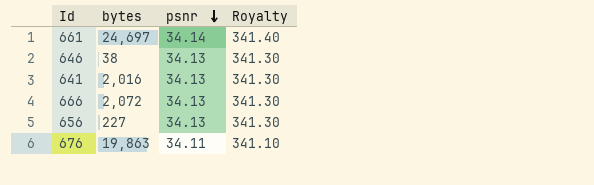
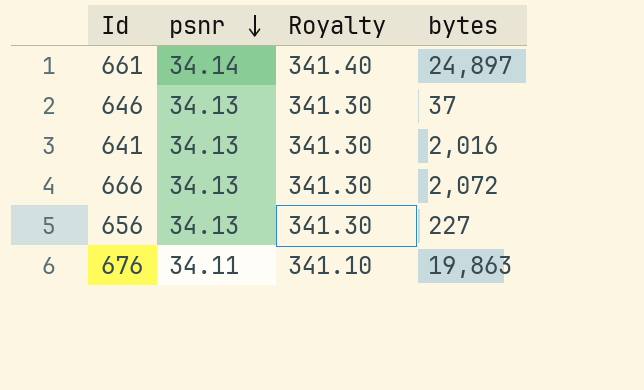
column bytes | position: 2 -> 4
661 | bytes: 24,697 -> 24,897
646 | bytes: 38 -> 37

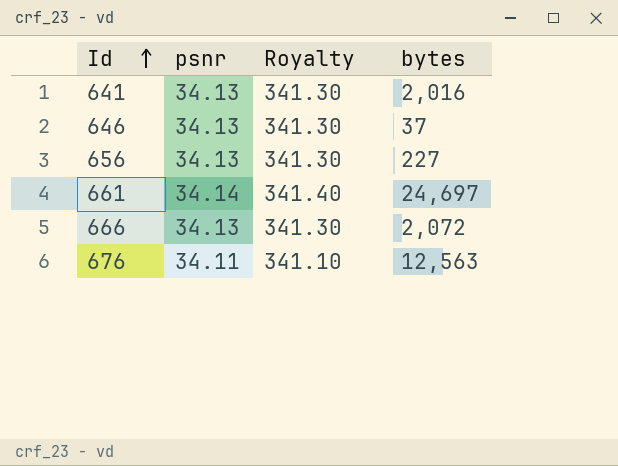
row order: psnr descending -> Id ascending
661 | bytes: 24,897 -> 24,697
676 | bytes: 19,863 -> 12,563

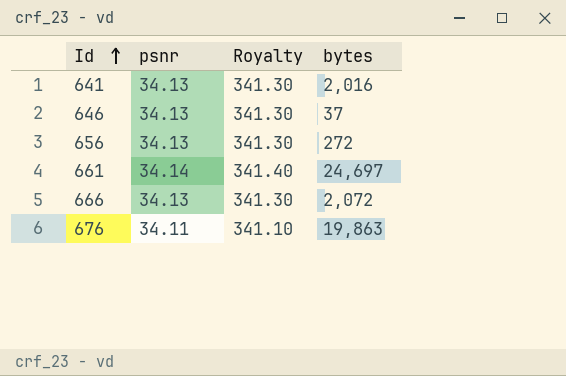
656 | bytes: 227 -> 272
676 | bytes: 12,563 -> 19,863

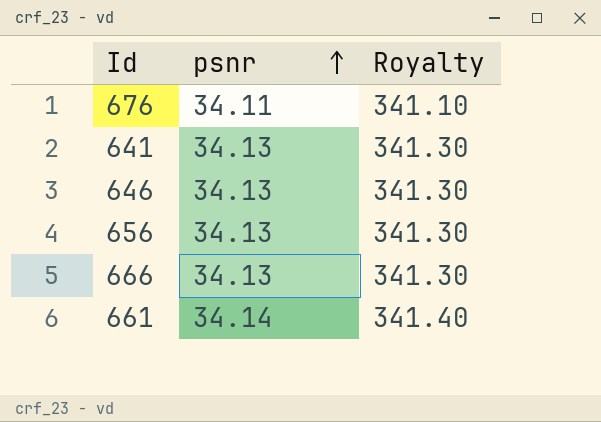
row order: Id ascending -> psnr ascending
column bytes | position: 4 -> none

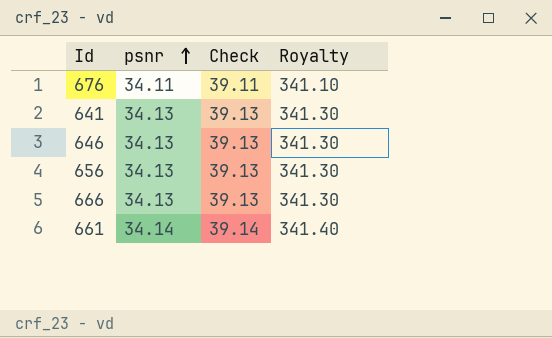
column Check | formula: none -> [psnr] + 5

